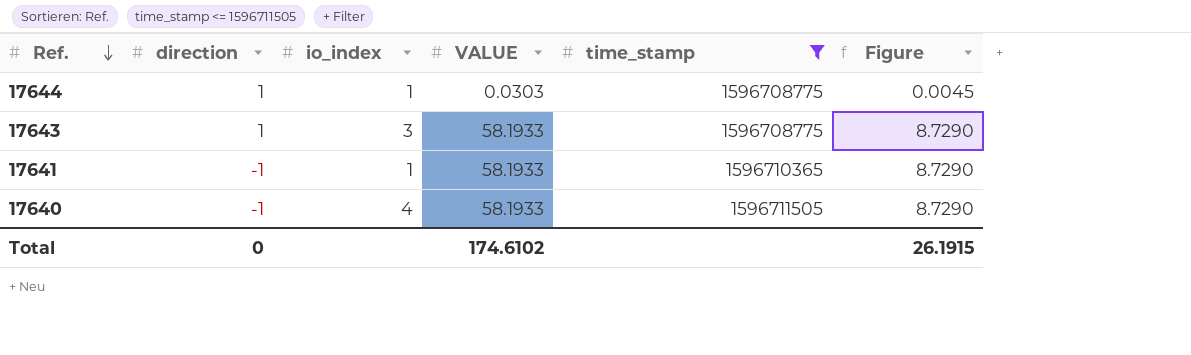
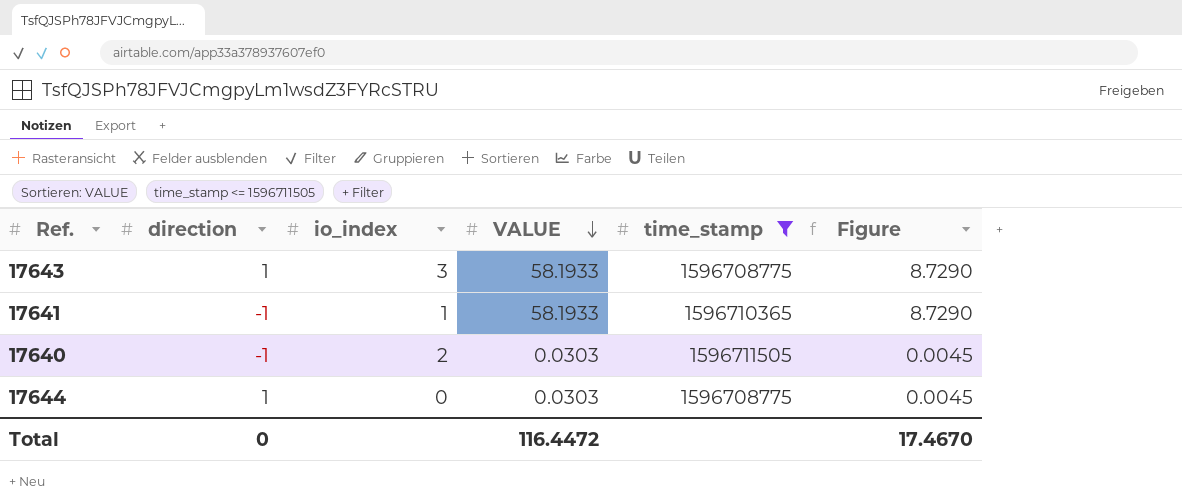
row order: Ref. descending -> VALUE descending
17640 | io_index: 4 -> 2
17640 | VALUE: 58.1933 -> 0.0303
17640 | Figure: 8.7290 -> 0.0045
17644 | io_index: 1 -> 0
Total | VALUE: 174.6102 -> 116.4472
Total | Figure: 26.1915 -> 17.4670

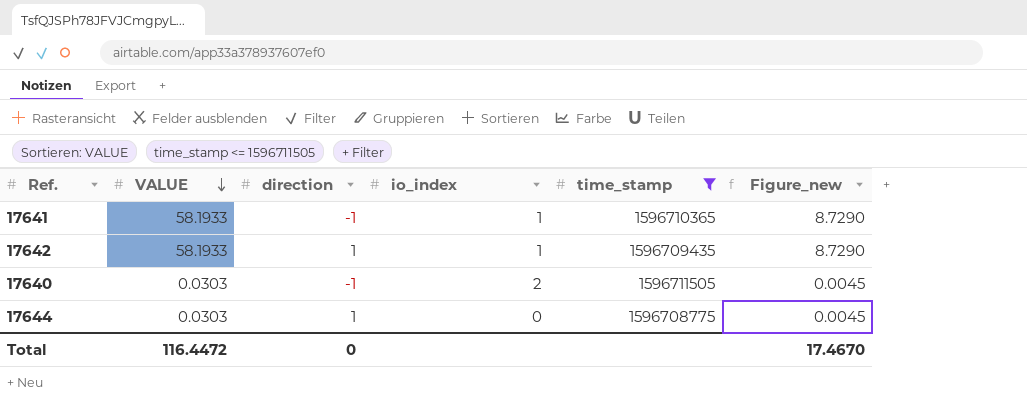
column VALUE | position: 4 -> 2
column name: Figure -> Figure_new
row 17643: 1 | 3 | 58.1933 | 1596708775 | 8.7290 -> none
row 17642: none -> 58.1933 | 1 | 1 | 1596709435 | 8.7290

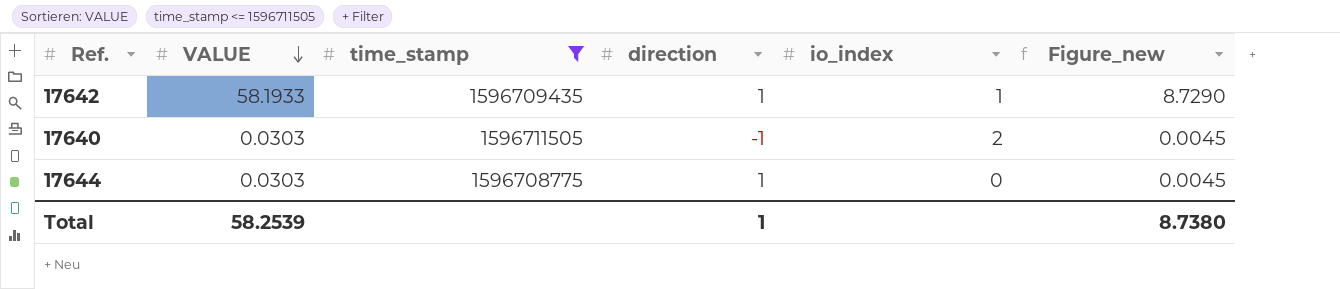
column time_stamp | position: 5 -> 3
row 17641: 58.1933 | -1 | 1 | 1596710365 | 8.7290 -> none
Total | VALUE: 116.4472 -> 58.2539
Total | direction: 0 -> 1
Total | Figure_new: 17.4670 -> 8.7380

